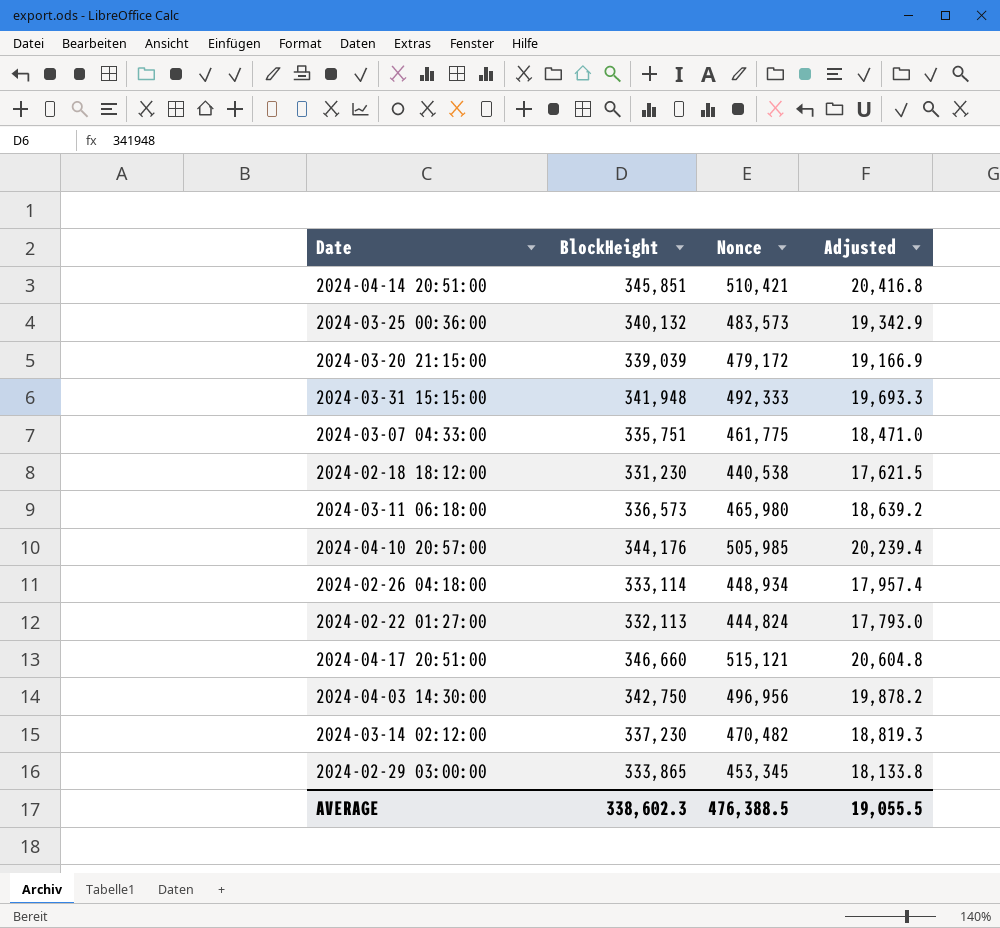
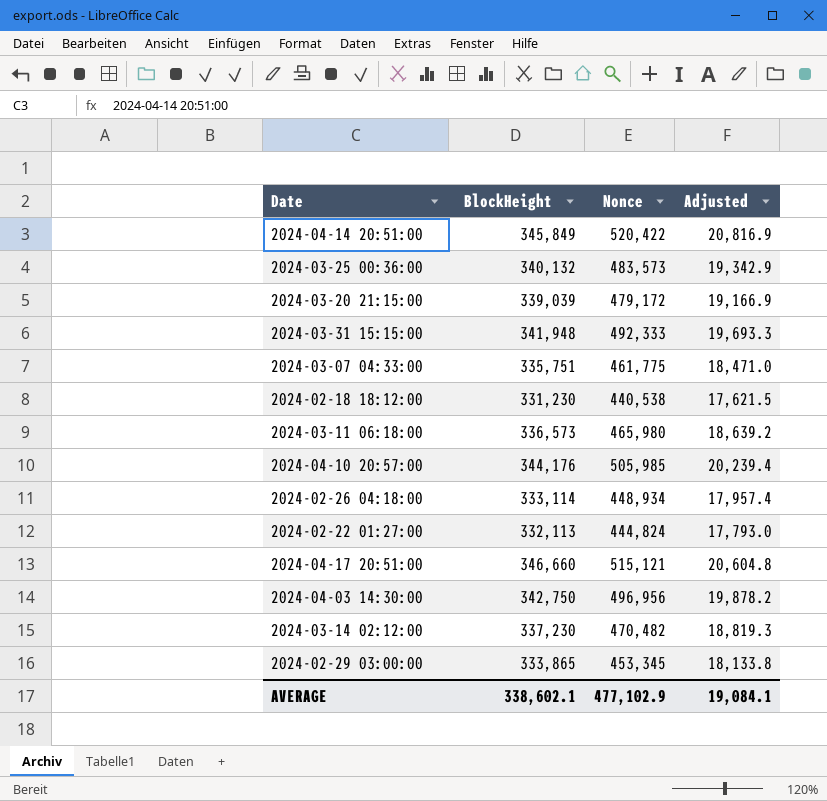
2024-04-14 20:51:00 | BlockHeight: 345,851 -> 345,849
2024-04-14 20:51:00 | Nonce: 510,421 -> 520,422
2024-04-14 20:51:00 | Adjusted: 20,416.8 -> 20,816.9
AVERAGE | BlockHeight: 338,602.3 -> 338,602.1
AVERAGE | Nonce: 476,388.5 -> 477,102.9
AVERAGE | Adjusted: 19,055.5 -> 19,084.1

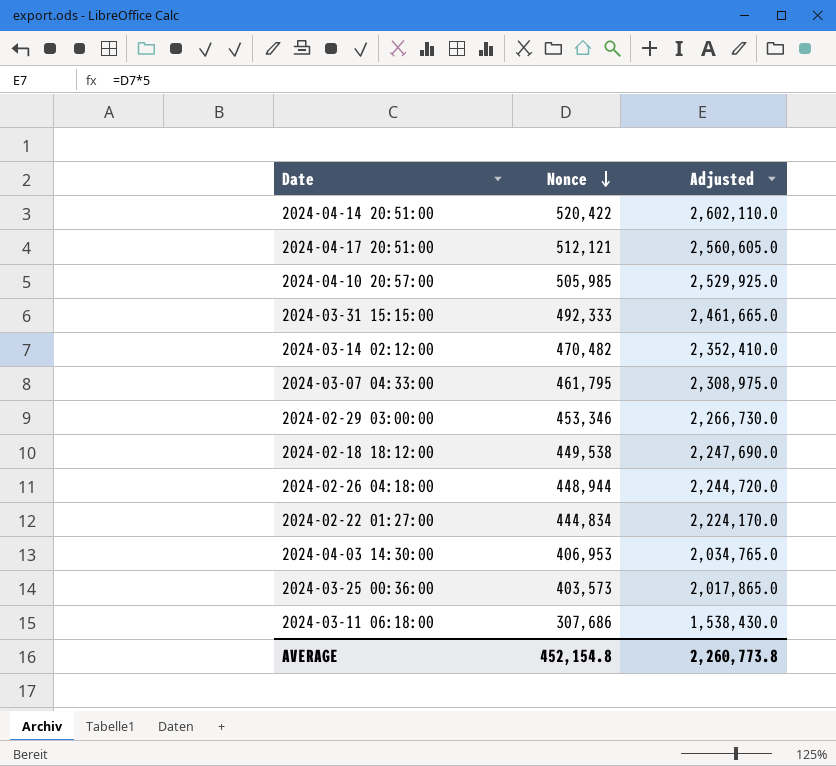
row order: none -> Nonce descending
column BlockHeight | position: 2 -> none
column Adjusted | formula: [Nonce] * 0.04 -> [Nonce] * 5
row 2024-03-20 21:15:00: 339,039 | 479,172 | 19,166.9 -> none
2024-04-17 20:51:00 | Nonce: 515,121 -> 512,121
2024-03-07 04:33:00 | Nonce: 461,775 -> 461,795
2024-02-29 03:00:00 | Nonce: 453,345 -> 453,346
2024-02-18 18:12:00 | Nonce: 440,538 -> 449,538
2024-02-26 04:18:00 | Nonce: 448,934 -> 448,944
2024-02-22 01:27:00 | Nonce: 444,824 -> 444,834
2024-04-03 14:30:00 | Nonce: 496,956 -> 406,953
2024-03-25 00:36:00 | Nonce: 483,573 -> 403,573
2024-03-11 06:18:00 | Nonce: 465,980 -> 307,686
AVERAGE | Nonce: 477,102.9 -> 452,154.8
AVERAGE | Adjusted: 19,084.1 -> 2,260,773.8

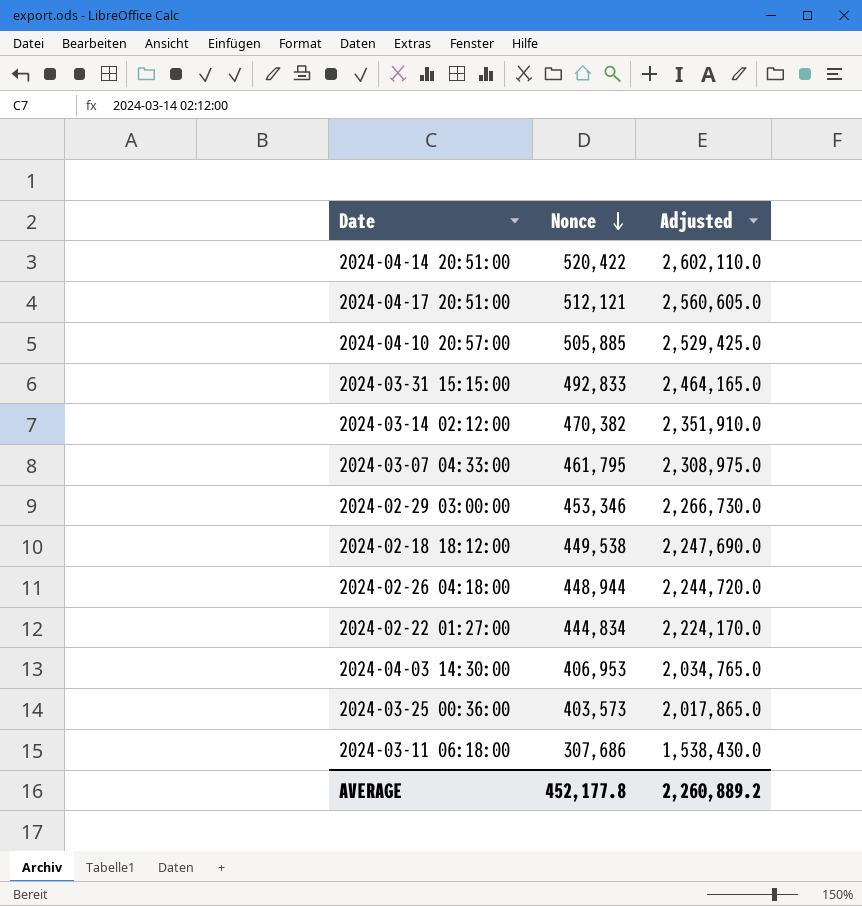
2024-04-10 20:57:00 | Nonce: 505,985 -> 505,885
2024-04-10 20:57:00 | Adjusted: 2,529,925.0 -> 2,529,425.0
2024-03-31 15:15:00 | Nonce: 492,333 -> 492,833
2024-03-31 15:15:00 | Adjusted: 2,461,665.0 -> 2,464,165.0
2024-03-14 02:12:00 | Nonce: 470,482 -> 470,382
2024-03-14 02:12:00 | Adjusted: 2,352,410.0 -> 2,351,910.0
AVERAGE | Nonce: 452,154.8 -> 452,177.8
AVERAGE | Adjusted: 2,260,773.8 -> 2,260,889.2

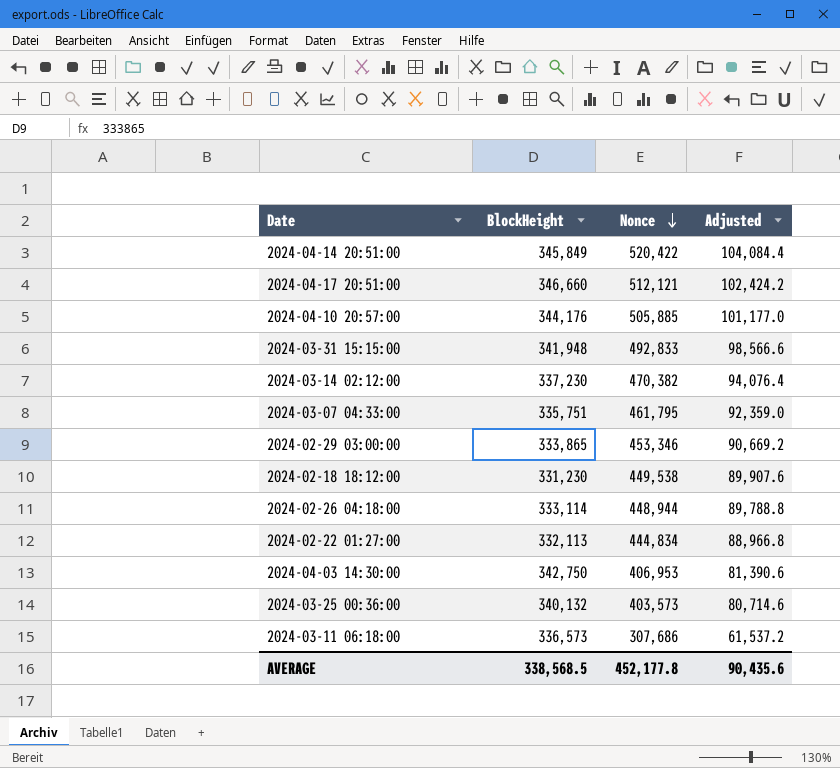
column BlockHeight | position: none -> 2
column Adjusted | formula: [Nonce] * 5 -> [Nonce] * 0.2
AVERAGE | Adjusted: 2,260,889.2 -> 90,435.6

